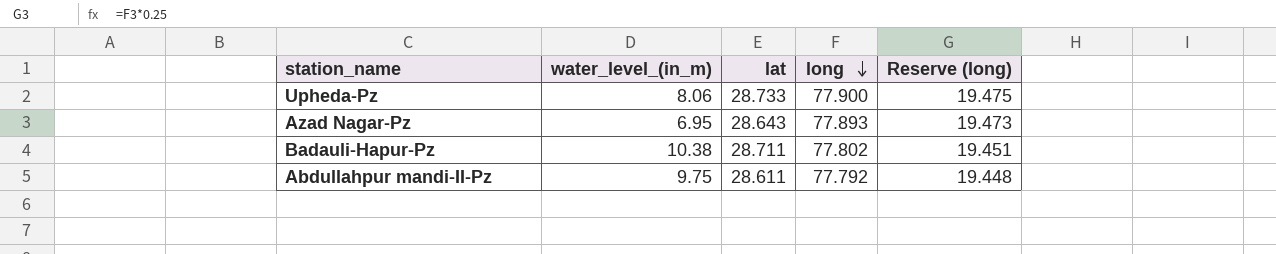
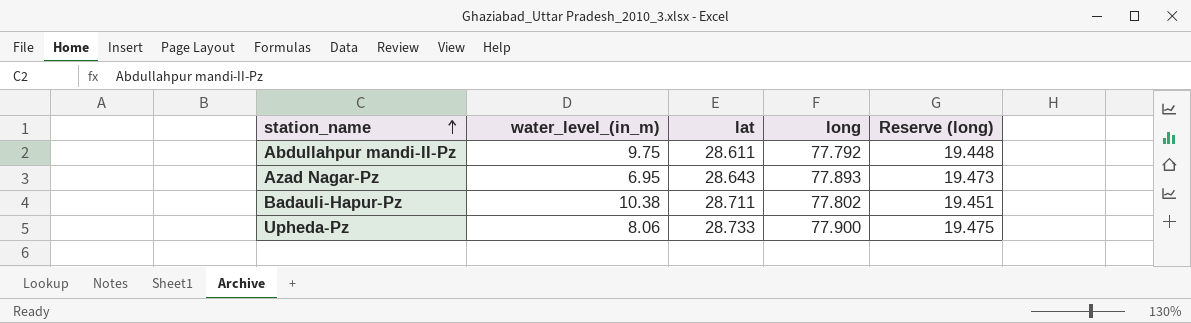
row order: long descending -> station_name ascending

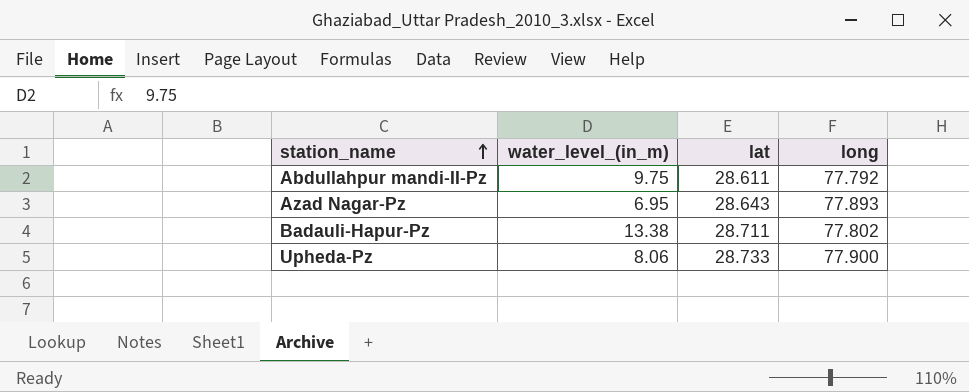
column Reserve (long) | formula: [long] * 0.25 -> none
Badauli-Hapur-Pz | water_level_(in_m): 10.38 -> 13.38

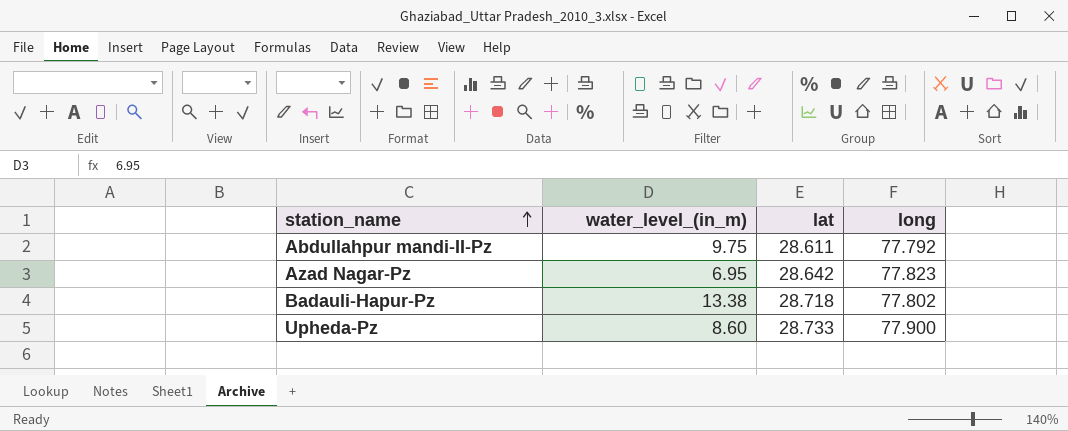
Azad Nagar-Pz | lat: 28.643 -> 28.642
Azad Nagar-Pz | long: 77.893 -> 77.823
Badauli-Hapur-Pz | lat: 28.711 -> 28.718
Upheda-Pz | water_level_(in_m): 8.06 -> 8.60

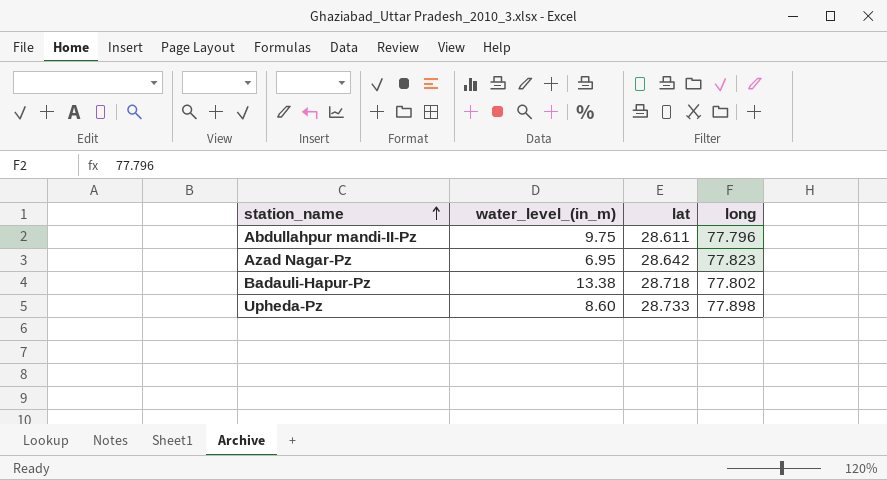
Abdullahpur mandi-II-Pz | long: 77.792 -> 77.796
Upheda-Pz | long: 77.900 -> 77.898

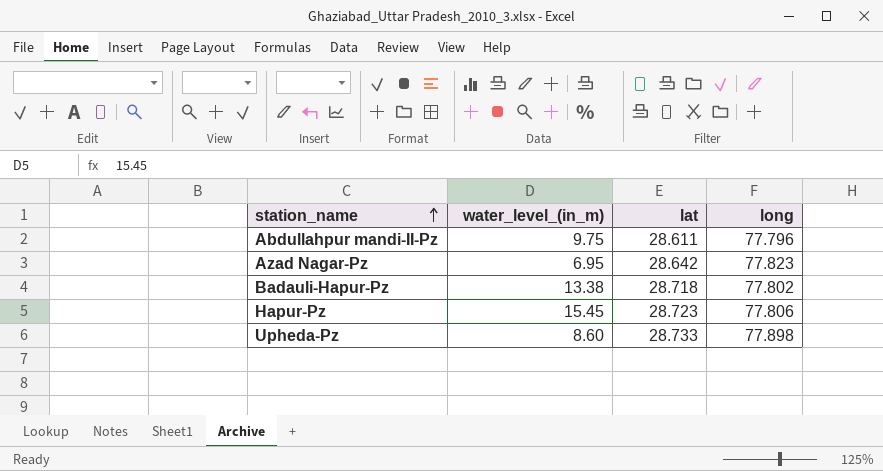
row Hapur-Pz: none -> 15.45 | 28.723 | 77.806

